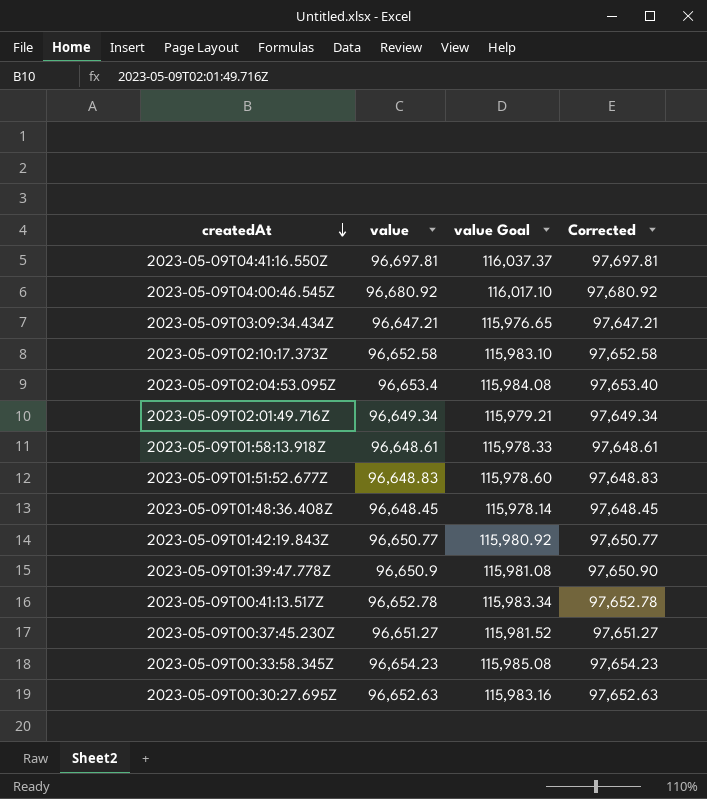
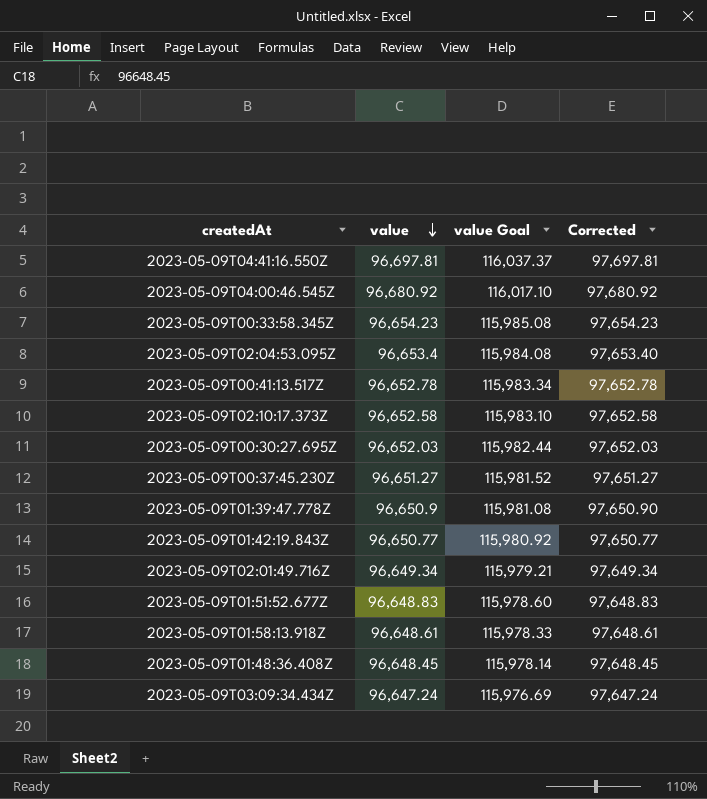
row order: createdAt descending -> value descending
2023-05-09T00:30:27.695Z | value: 96,652.63 -> 96,652.03
2023-05-09T00:30:27.695Z | value Goal: 115,983.16 -> 115,982.44
2023-05-09T00:30:27.695Z | Corrected: 97,652.63 -> 97,652.03
2023-05-09T03:09:34.434Z | value: 96,647.21 -> 96,647.24
2023-05-09T03:09:34.434Z | value Goal: 115,976.65 -> 115,976.69
2023-05-09T03:09:34.434Z | Corrected: 97,647.21 -> 97,647.24

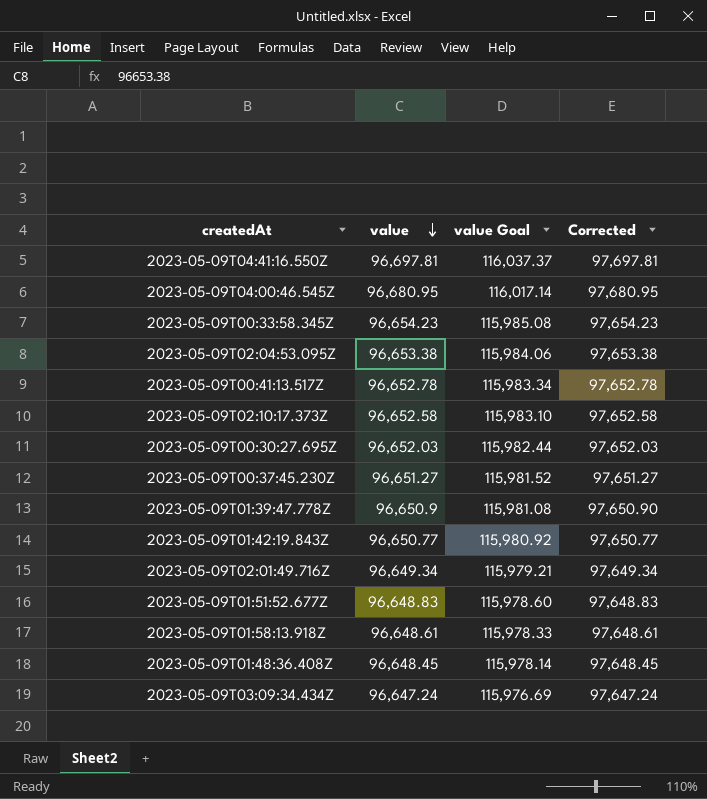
2023-05-09T04:00:46.545Z | value: 96,680.92 -> 96,680.95
2023-05-09T04:00:46.545Z | value Goal: 116,017.10 -> 116,017.14
2023-05-09T04:00:46.545Z | Corrected: 97,680.92 -> 97,680.95
2023-05-09T02:04:53.095Z | value: 96,653.4 -> 96,653.38
2023-05-09T02:04:53.095Z | value Goal: 115,984.08 -> 115,984.06
2023-05-09T02:04:53.095Z | Corrected: 97,653.40 -> 97,653.38

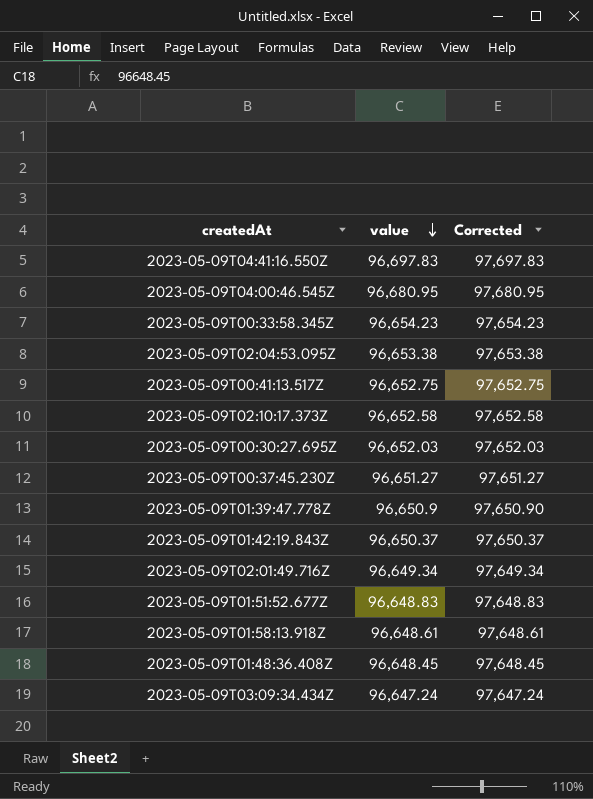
column value Goal | formula: [value] * 1.2 -> none
2023-05-09T04:41:16.550Z | value: 96,697.81 -> 96,697.83
2023-05-09T04:41:16.550Z | Corrected: 97,697.81 -> 97,697.83
2023-05-09T00:41:13.517Z | value: 96,652.78 -> 96,652.75
2023-05-09T00:41:13.517Z | Corrected: 97,652.78 -> 97,652.75
2023-05-09T01:42:19.843Z | value: 96,650.77 -> 96,650.37
2023-05-09T01:42:19.843Z | Corrected: 97,650.77 -> 97,650.37

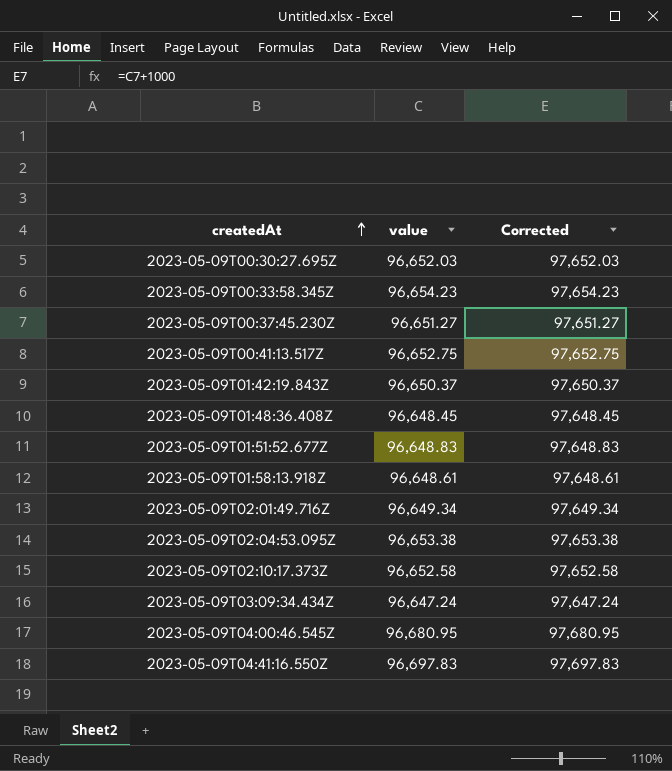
row order: value descending -> createdAt ascending
row 2023-05-09T01:39:47.778Z: 96,650.9 | 97,650.90 -> none

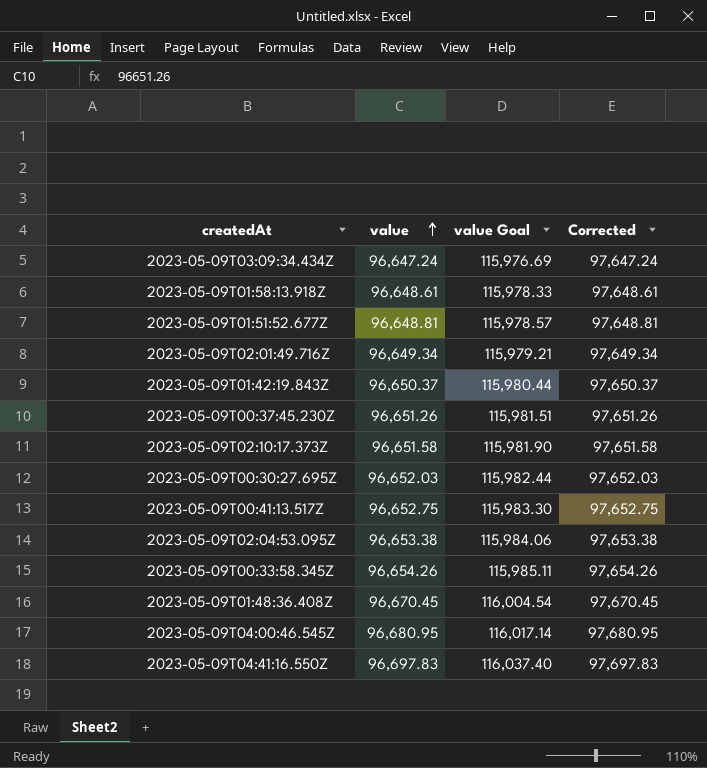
row order: createdAt ascending -> value ascending
column value Goal | formula: none -> [value] * 1.2
2023-05-09T01:51:52.677Z | value: 96,648.83 -> 96,648.81
2023-05-09T01:51:52.677Z | Corrected: 97,648.83 -> 97,648.81
2023-05-09T00:37:45.230Z | value: 96,651.27 -> 96,651.26
2023-05-09T00:37:45.230Z | Corrected: 97,651.27 -> 97,651.26
2023-05-09T02:10:17.373Z | value: 96,652.58 -> 96,651.58
2023-05-09T02:10:17.373Z | Corrected: 97,652.58 -> 97,651.58
2023-05-09T00:33:58.345Z | value: 96,654.23 -> 96,654.26
2023-05-09T00:33:58.345Z | Corrected: 97,654.23 -> 97,654.26
2023-05-09T01:48:36.408Z | value: 96,648.45 -> 96,670.45
2023-05-09T01:48:36.408Z | Corrected: 97,648.45 -> 97,670.45

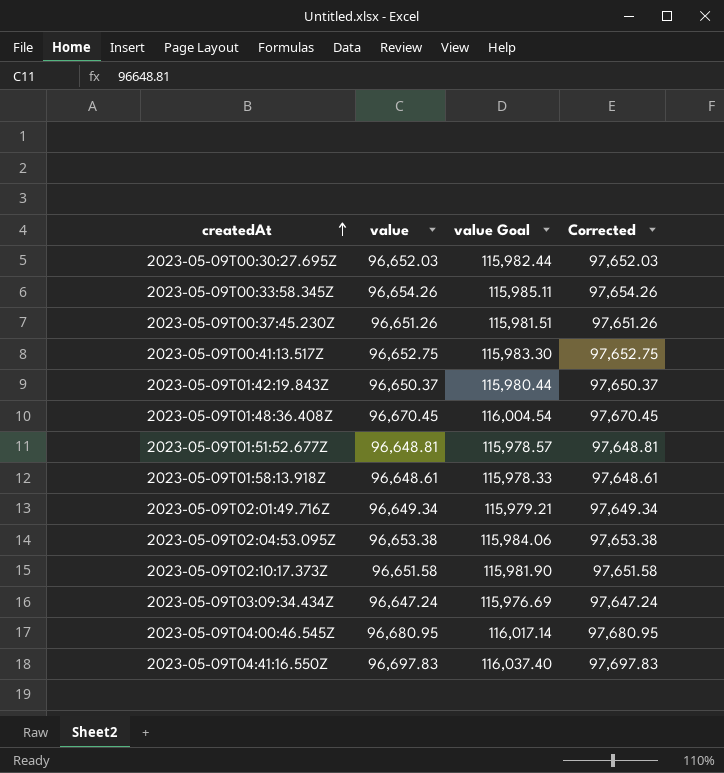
row order: value ascending -> createdAt ascending

